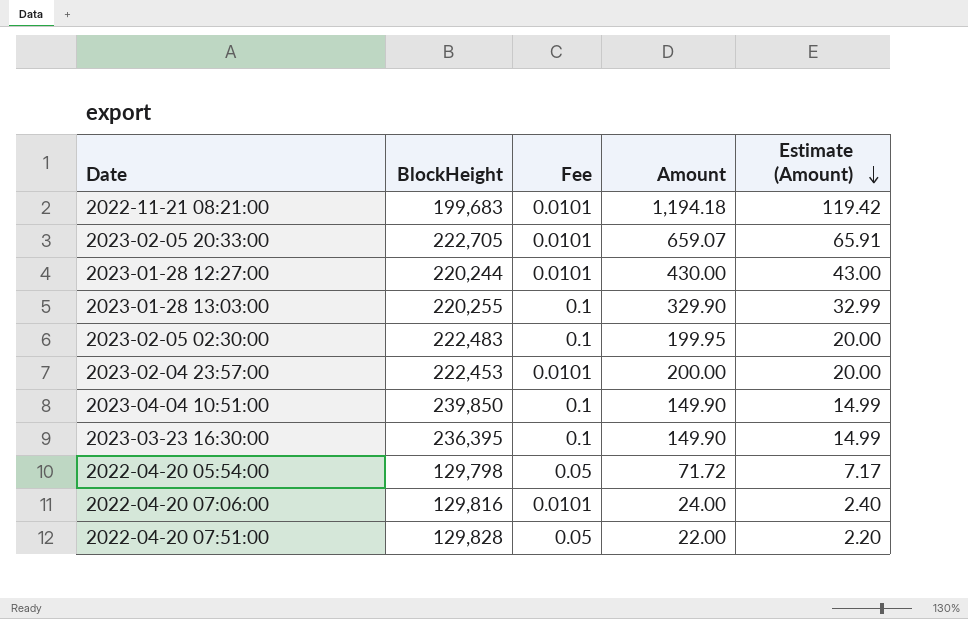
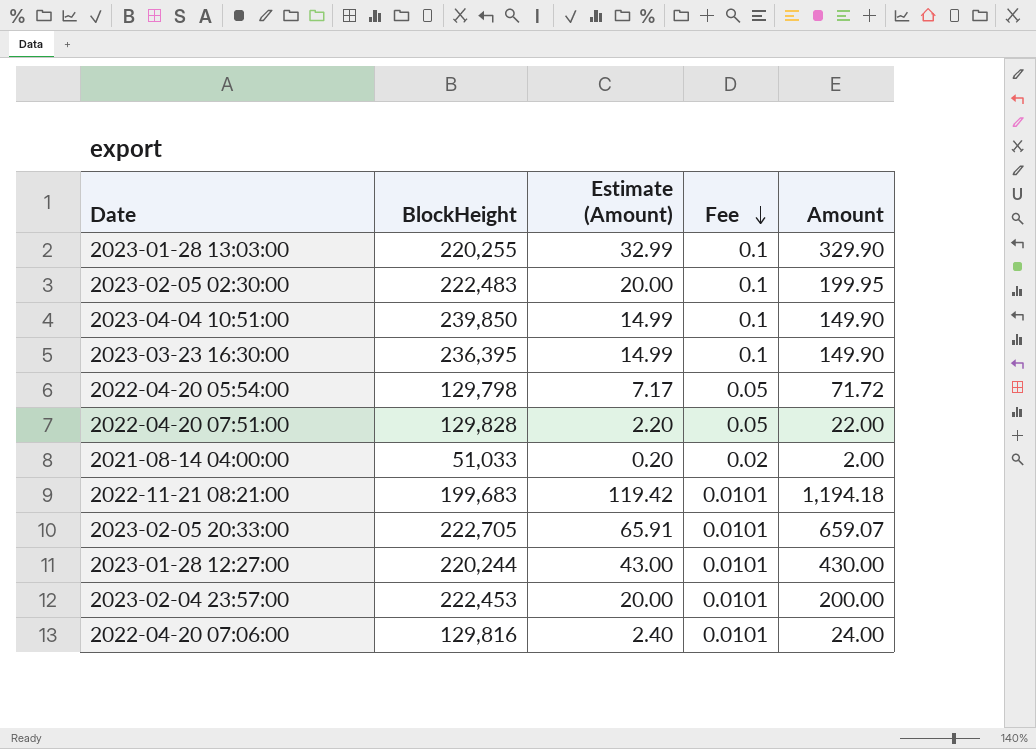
row order: Estimate (Amount) descending -> Fee descending
column Estimate (Amount) | position: 5 -> 3
row 2021-08-14 04:00:00: none -> 51,033 | 0.20 | 0.02 | 2.00

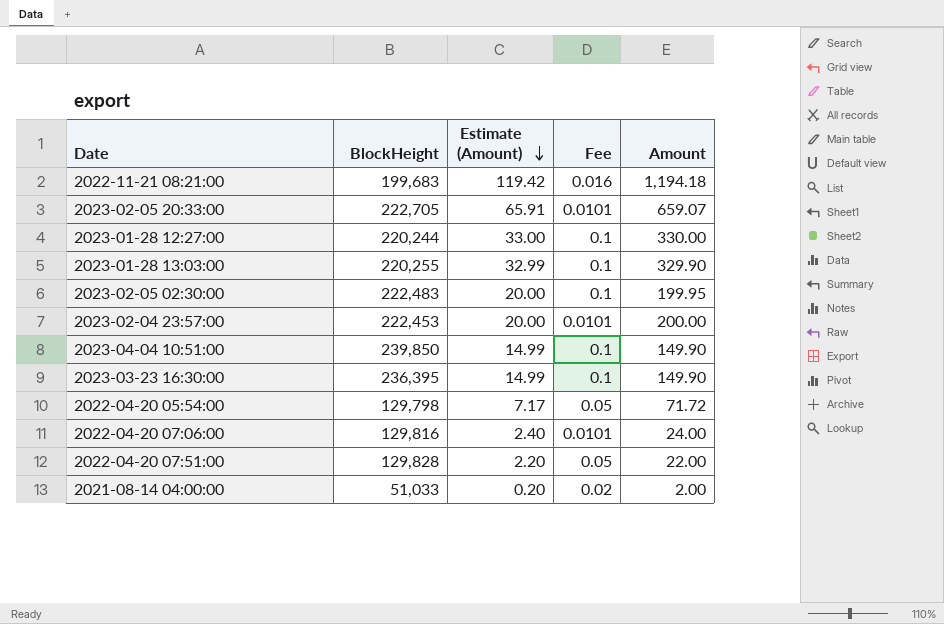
row order: Fee descending -> Estimate (Amount) descending
2022-11-21 08:21:00 | Fee: 0.0101 -> 0.016
2023-01-28 12:27:00 | Estimate (Amount): 43.00 -> 33.00
2023-01-28 12:27:00 | Fee: 0.0101 -> 0.1
2023-01-28 12:27:00 | Amount: 430.00 -> 330.00

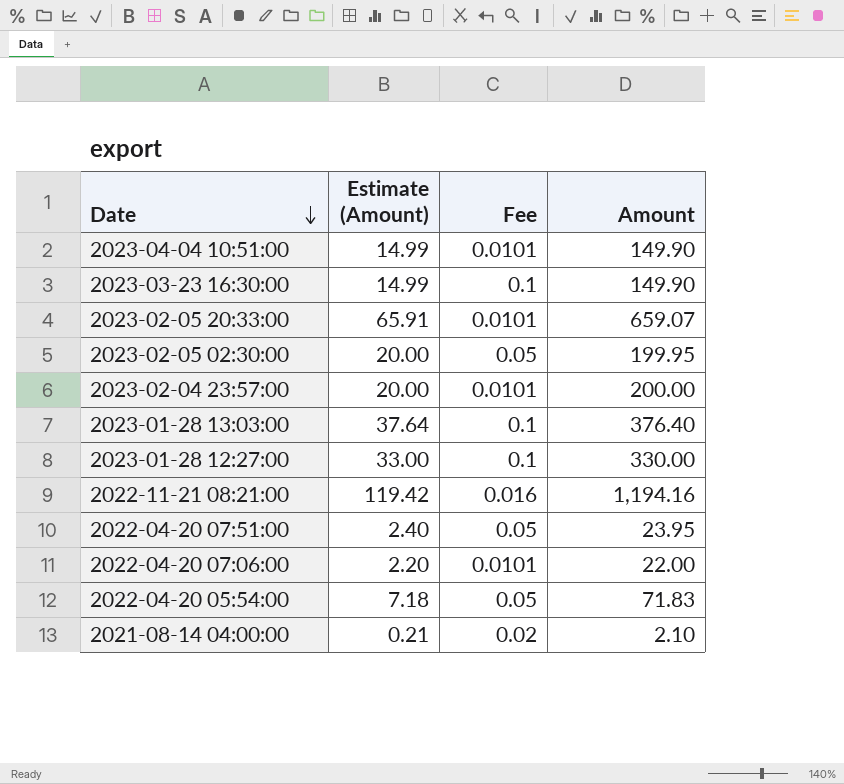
row order: Estimate (Amount) descending -> Date descending
column BlockHeight | position: 2 -> none
2023-04-04 10:51:00 | Fee: 0.1 -> 0.0101
2023-02-05 02:30:00 | Fee: 0.1 -> 0.05
2023-01-28 13:03:00 | Estimate (Amount): 32.99 -> 37.64
2023-01-28 13:03:00 | Amount: 329.90 -> 376.40
2022-11-21 08:21:00 | Amount: 1,194.18 -> 1,194.16
2022-04-20 07:51:00 | Estimate (Amount): 2.20 -> 2.40
2022-04-20 07:51:00 | Amount: 22.00 -> 23.95
2022-04-20 07:06:00 | Estimate (Amount): 2.40 -> 2.20
2022-04-20 07:06:00 | Amount: 24.00 -> 22.00
2022-04-20 05:54:00 | Estimate (Amount): 7.17 -> 7.18
2022-04-20 05:54:00 | Amount: 71.72 -> 71.83
2021-08-14 04:00:00 | Estimate (Amount): 0.20 -> 0.21
2021-08-14 04:00:00 | Amount: 2.00 -> 2.10

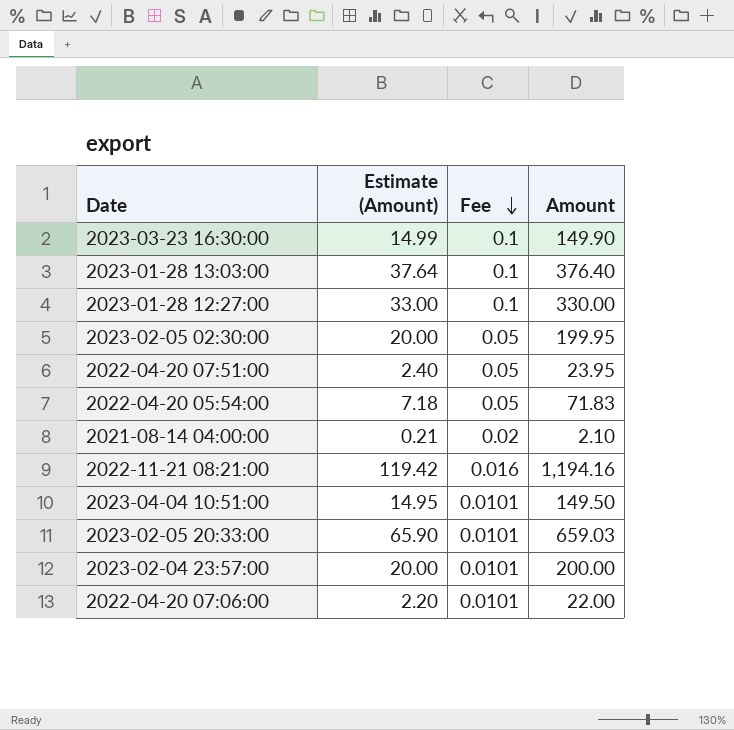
row order: Date descending -> Fee descending
2023-04-04 10:51:00 | Estimate (Amount): 14.99 -> 14.95
2023-04-04 10:51:00 | Amount: 149.90 -> 149.50
2023-02-05 20:33:00 | Estimate (Amount): 65.91 -> 65.90
2023-02-05 20:33:00 | Amount: 659.07 -> 659.03

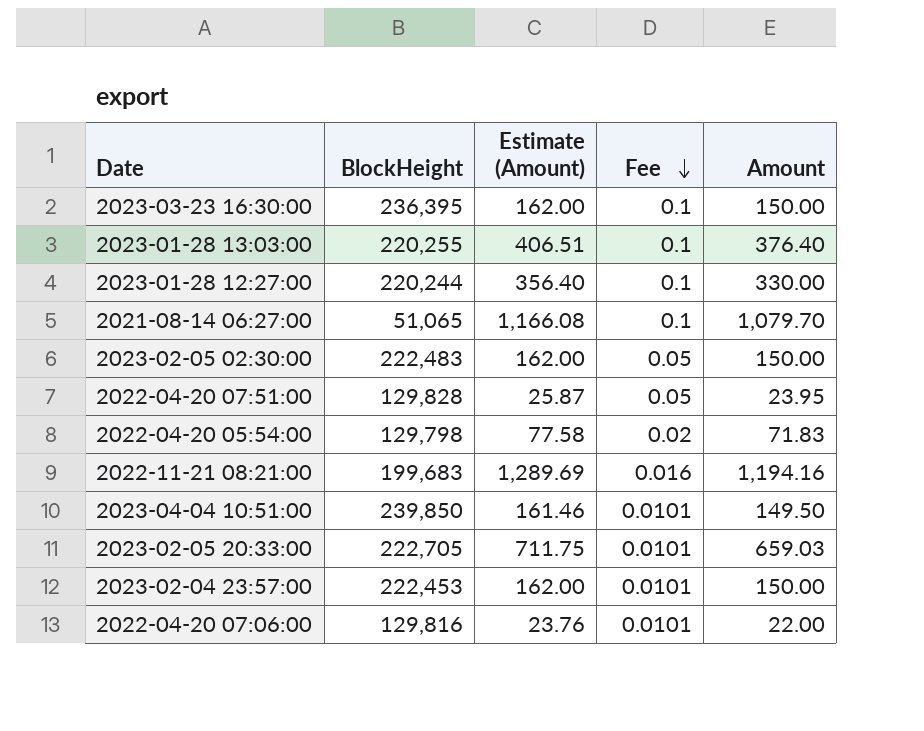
column BlockHeight | position: none -> 2
column Estimate (Amount) | formula: [Amount] * 0.1 -> [Amount] * 1.08
row 2021-08-14 04:00:00: 0.21 | 0.02 | 2.10 -> none
2023-03-23 16:30:00 | Amount: 149.90 -> 150.00
row 2021-08-14 06:27:00: none -> 51,065 | 1,166.08 | 0.1 | 1,079.70
2023-02-05 02:30:00 | Amount: 199.95 -> 150.00
2022-04-20 05:54:00 | Fee: 0.05 -> 0.02
2023-02-04 23:57:00 | Amount: 200.00 -> 150.00

